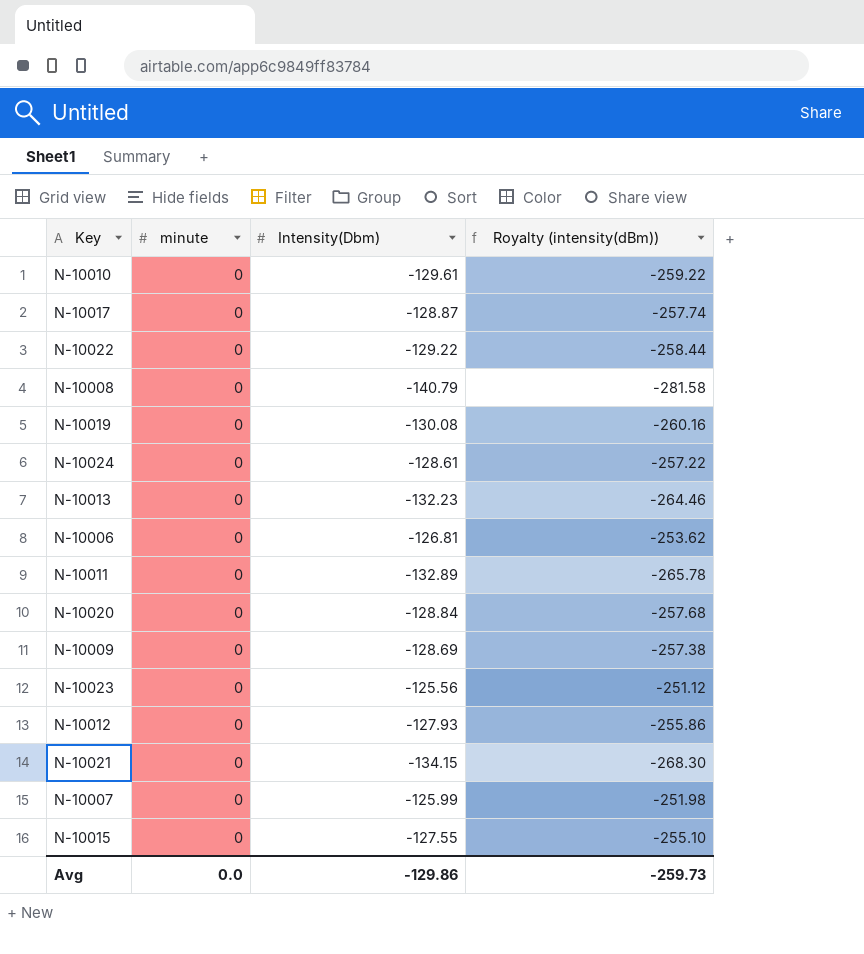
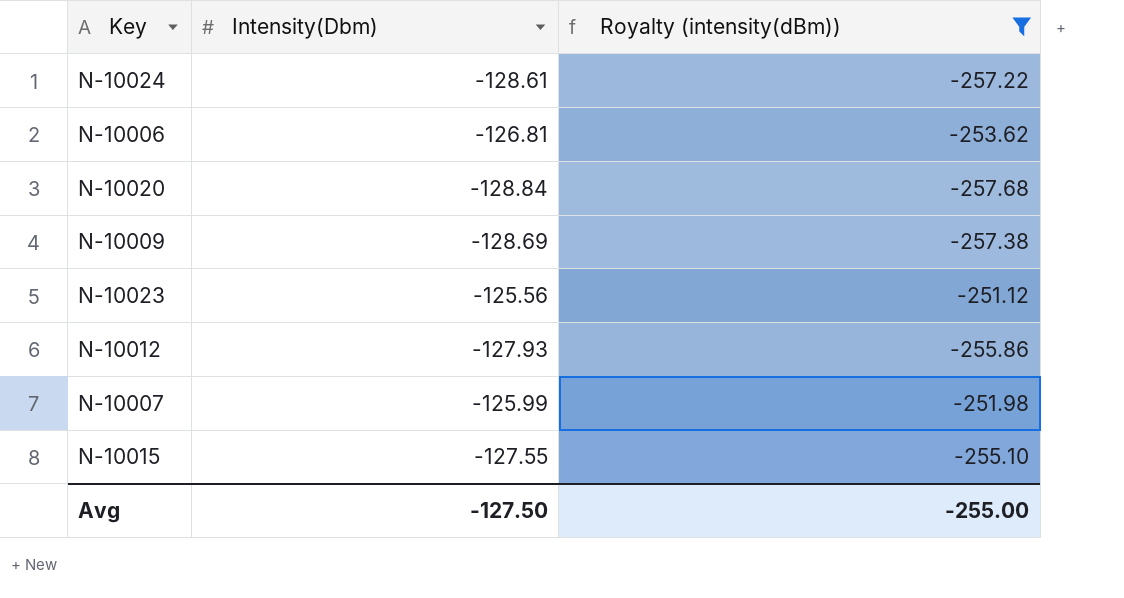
filter: none -> Royalty (intensity(dBm)) >= -257.68
column minute | position: 2 -> none
Avg | Intensity(Dbm): -129.86 -> -127.50
Avg | Royalty (intensity(dBm)): -259.73 -> -255.00

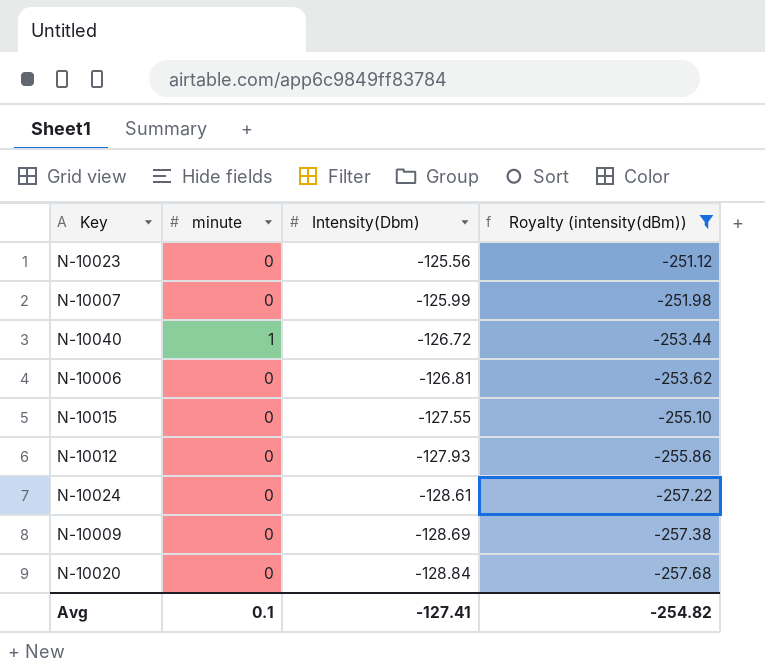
row order: none -> Intensity(Dbm) descending
column minute | position: none -> 2
row N-10040: none -> 1 | -126.72 | -253.44
Avg | Intensity(Dbm): -127.50 -> -127.41
Avg | Royalty (intensity(dBm)): -255.00 -> -254.82

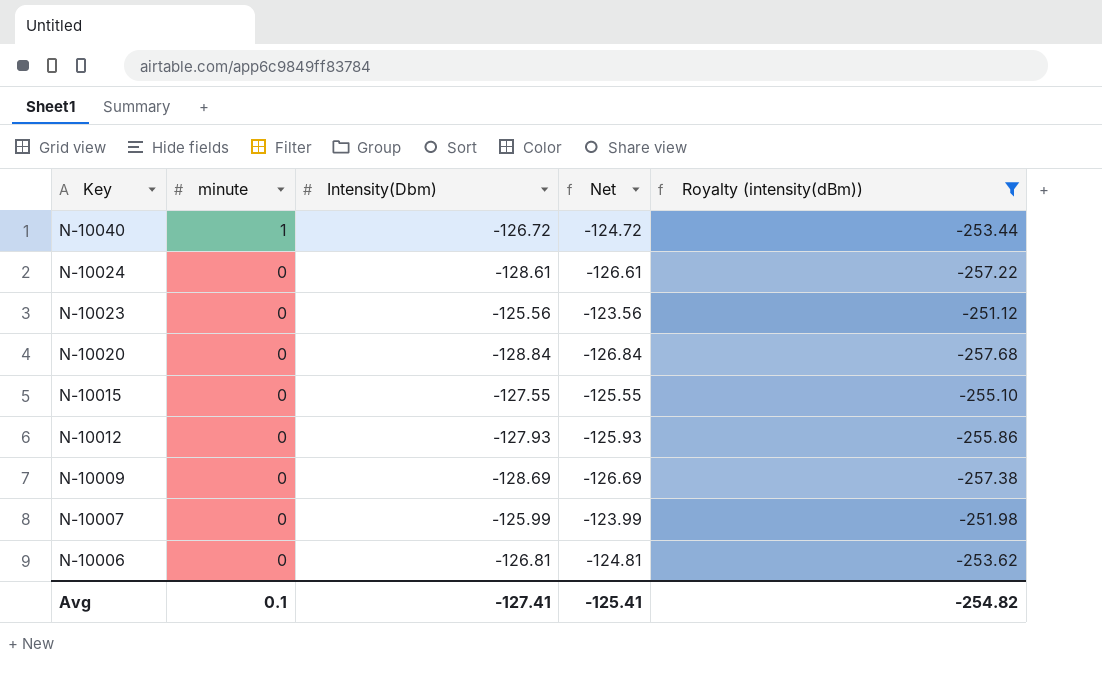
row order: Intensity(Dbm) descending -> Key descending
column Net | formula: none -> [Intensity(Dbm)] + 2

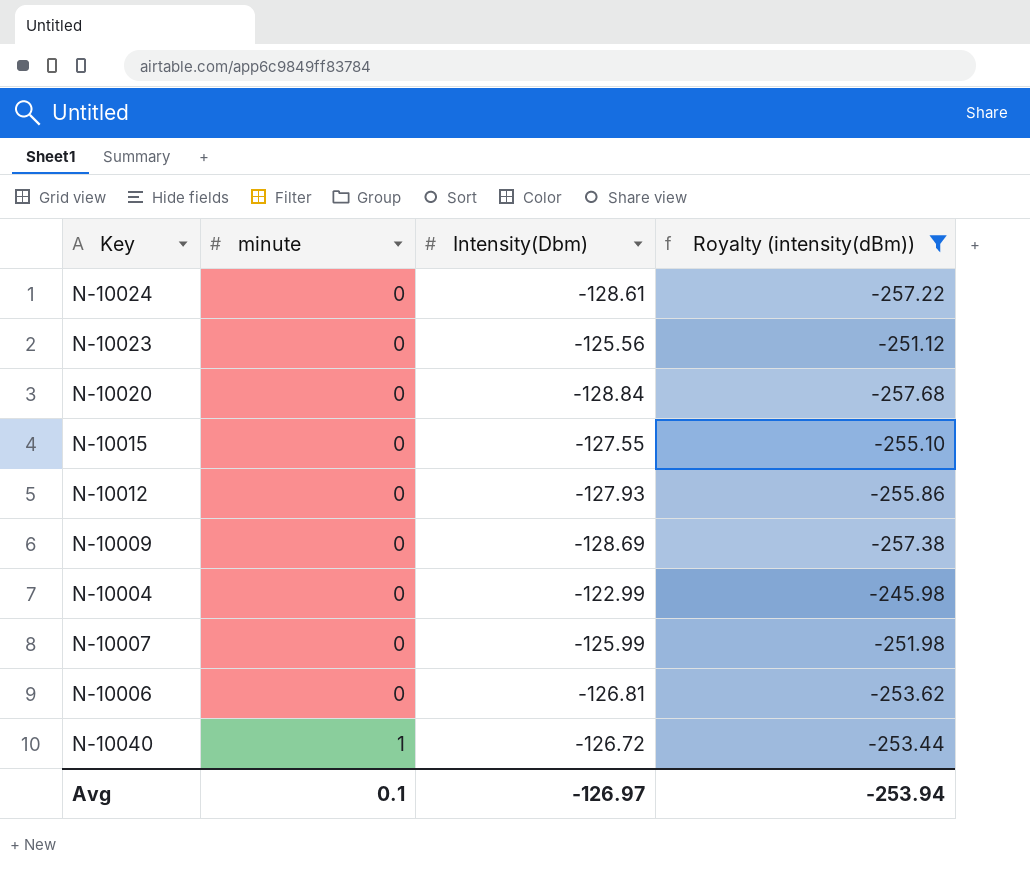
row order: Key descending -> minute ascending
column Net | formula: [Intensity(Dbm)] + 2 -> none
row N-10004: none -> 0 | -122.99 | -245.98
Avg | Intensity(Dbm): -127.41 -> -126.97
Avg | Royalty (intensity(dBm)): -254.82 -> -253.94

